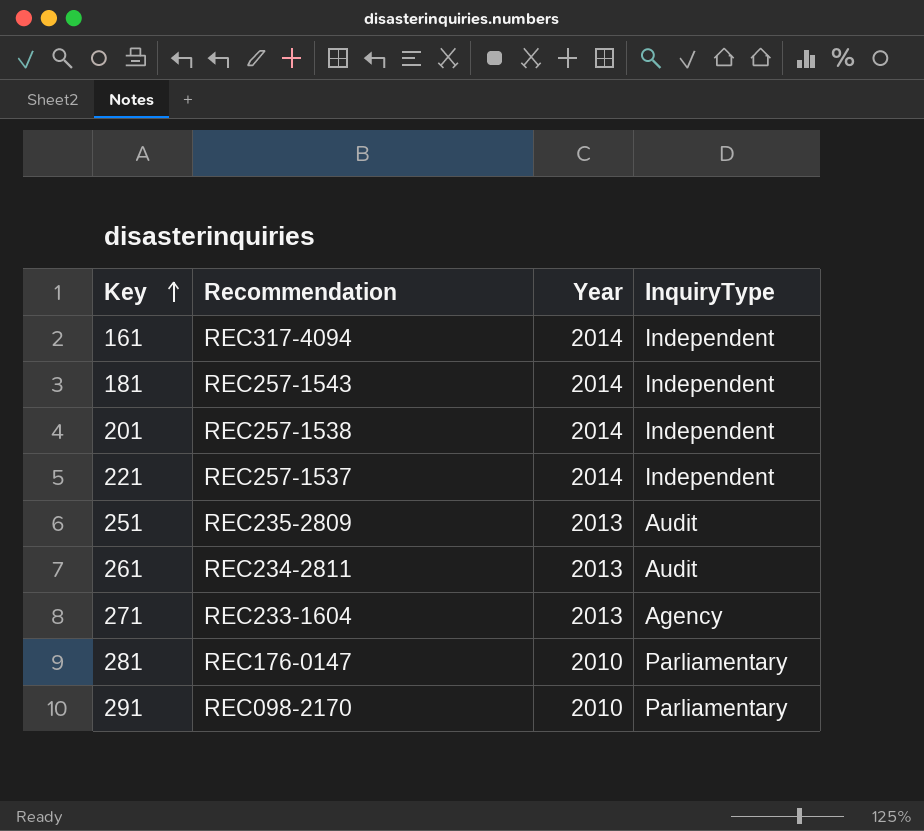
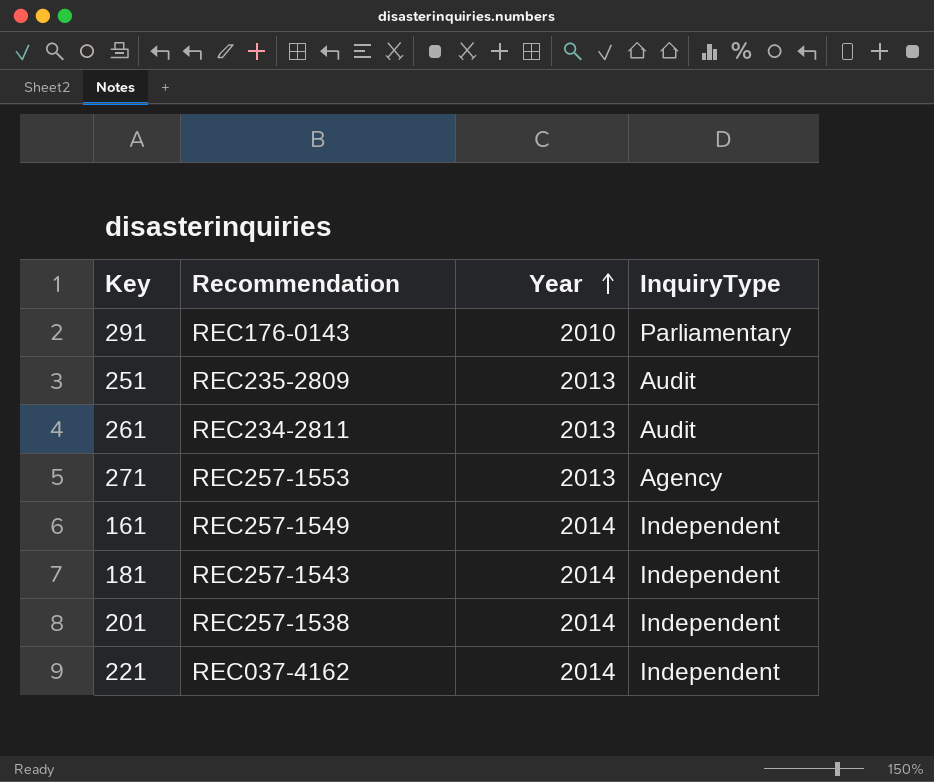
row order: Key ascending -> Year ascending
row 281: REC176-0147 | 2010 | Parliamentary -> none
291 | Recommendation: REC098-2170 -> REC176-0143
271 | Recommendation: REC233-1604 -> REC257-1553
161 | Recommendation: REC317-4094 -> REC257-1549
221 | Recommendation: REC257-1537 -> REC037-4162

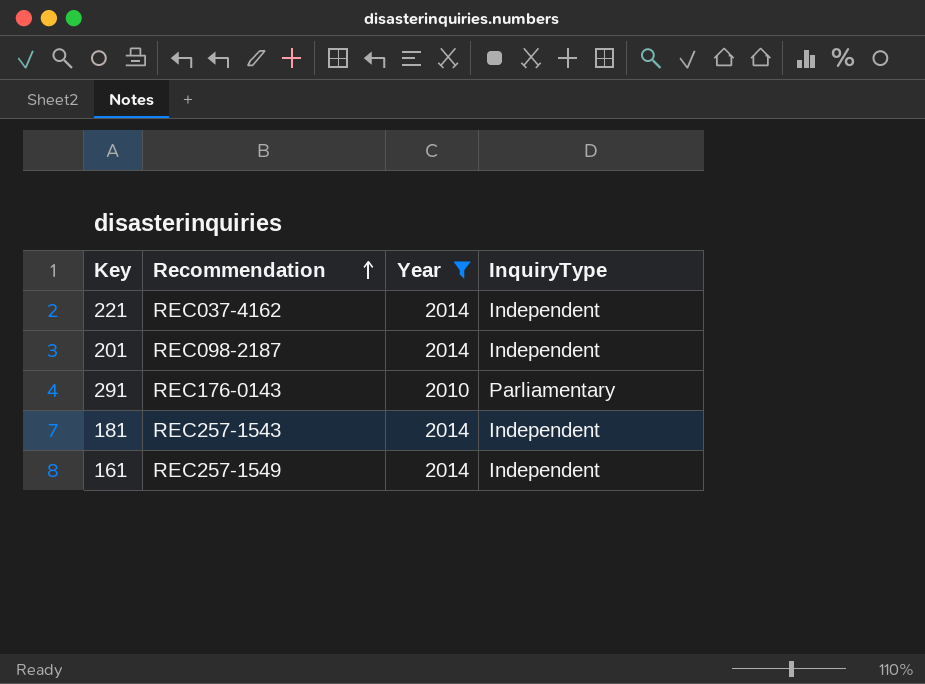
filter: none -> Year != 2013
row order: Year ascending -> Recommendation ascending
201 | Recommendation: REC257-1538 -> REC098-2187

